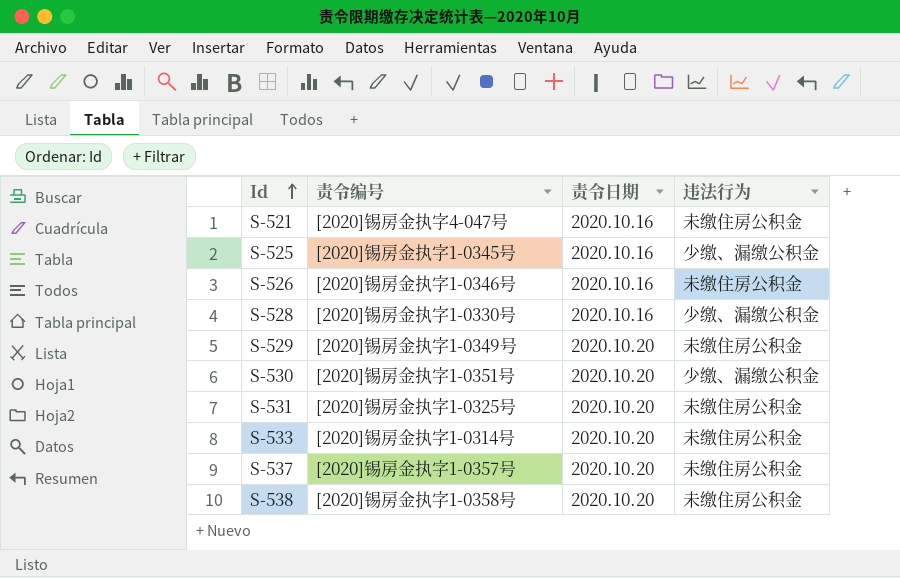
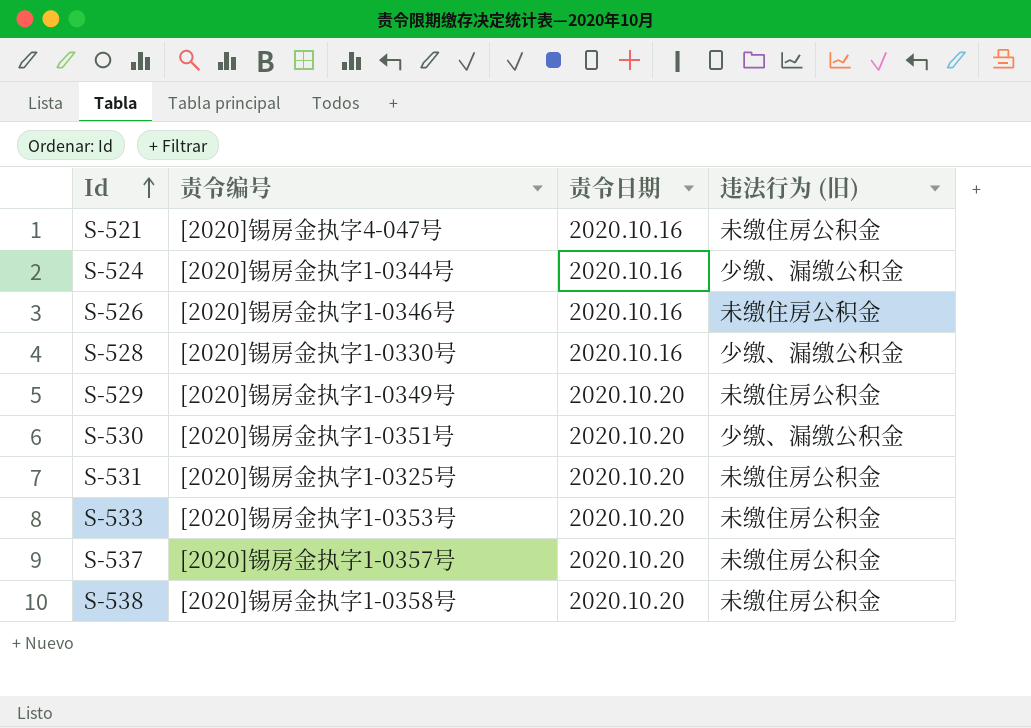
column name: 违法行为 -> 违法行为 (旧)
row S-525: [2020]锡房金执字1-0345号 | 2020.10.16 | 少缴、漏缴公积金 -> none
row S-524: none -> [2020]锡房金执字1-0344号 | 2020.10.16 | 少缴、漏缴公积金
S-533 | 责令编号: [2020]锡房金执字1-0314号 -> [2020]锡房金执字1-0353号

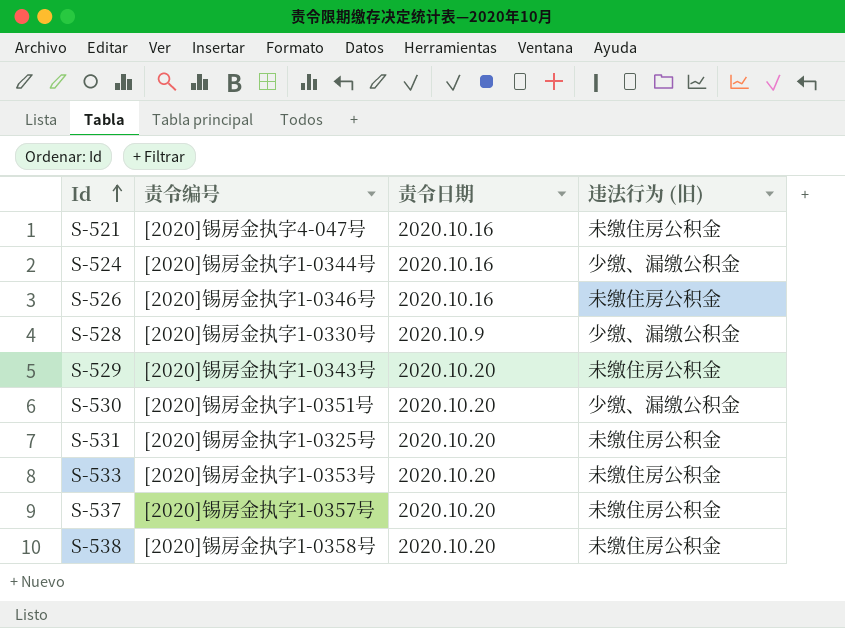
S-528 | 责令日期: 2020.10.16 -> 2020.10.9
S-529 | 责令编号: [2020]锡房金执字1-0349号 -> [2020]锡房金执字1-0343号

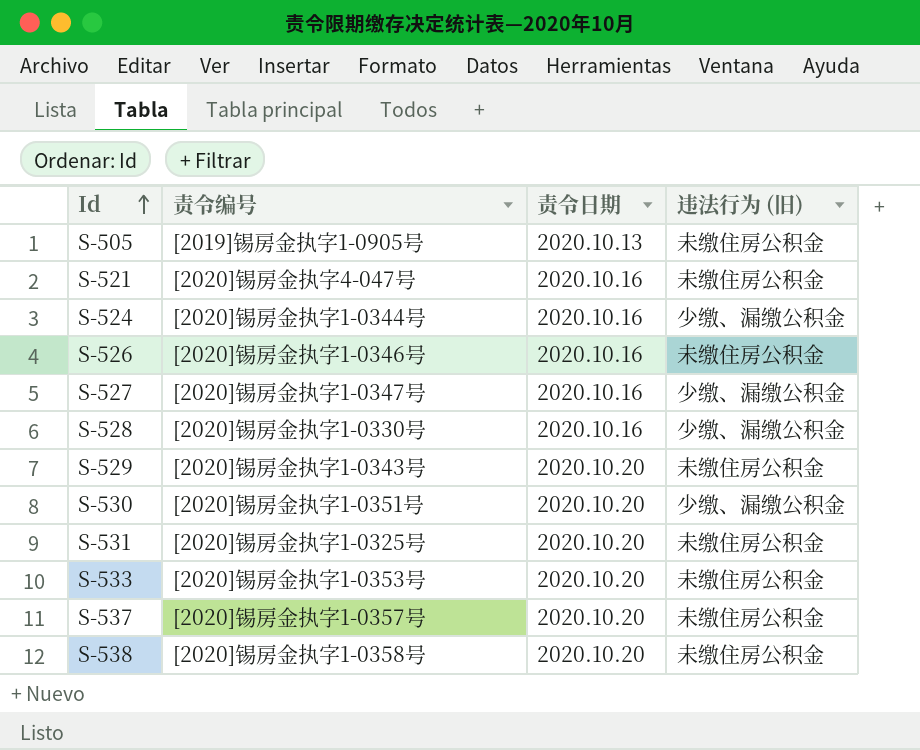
row S-505: none -> [2019]锡房金执字1-0905号 | 2020.10.13 | 未缴住房公积金
row S-527: none -> [2020]锡房金执字1-0347号 | 2020.10.16 | 少缴、漏缴公积金
S-528 | 责令日期: 2020.10.9 -> 2020.10.16

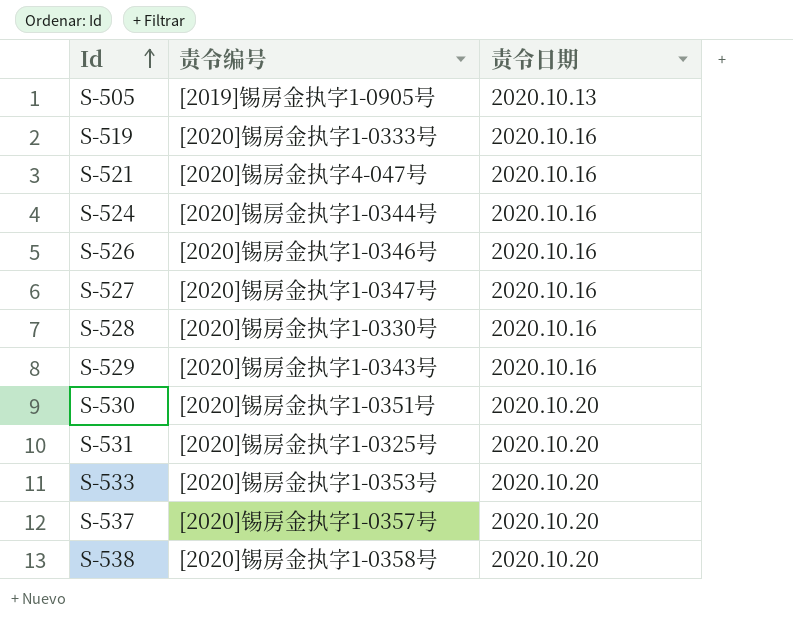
column 违法行为 (旧) | position: 4 -> none
row S-519: none -> [2020]锡房金执字1-0333号 | 2020.10.16
S-529 | 责令日期: 2020.10.20 -> 2020.10.16

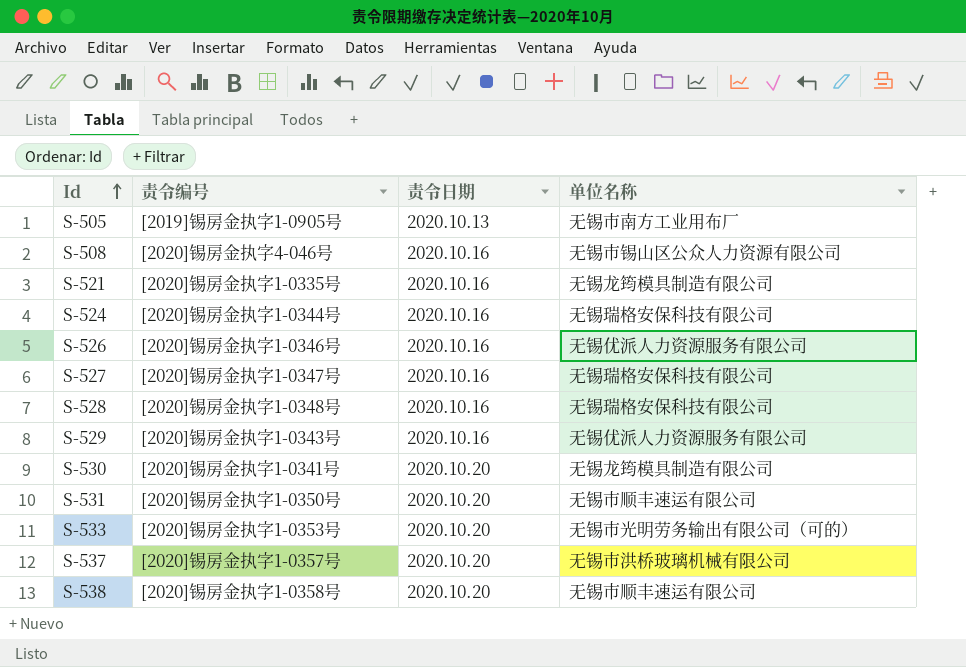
column 单位名称 | position: none -> 4
row S-519: [2020]锡房金执字1-0333号 | 2020.10.16 -> none
row S-508: none -> [2020]锡房金执字4-046号 | 2020.10.16 | 无锡市锡山区公众人力资源有限公司
S-521 | 责令编号: [2020]锡房金执字4-047号 -> [2020]锡房金执字1-0335号
S-528 | 责令编号: [2020]锡房金执字1-0330号 -> [2020]锡房金执字1-0348号
S-530 | 责令编号: [2020]锡房金执字1-0351号 -> [2020]锡房金执字1-0341号
S-531 | 责令编号: [2020]锡房金执字1-0325号 -> [2020]锡房金执字1-0350号

